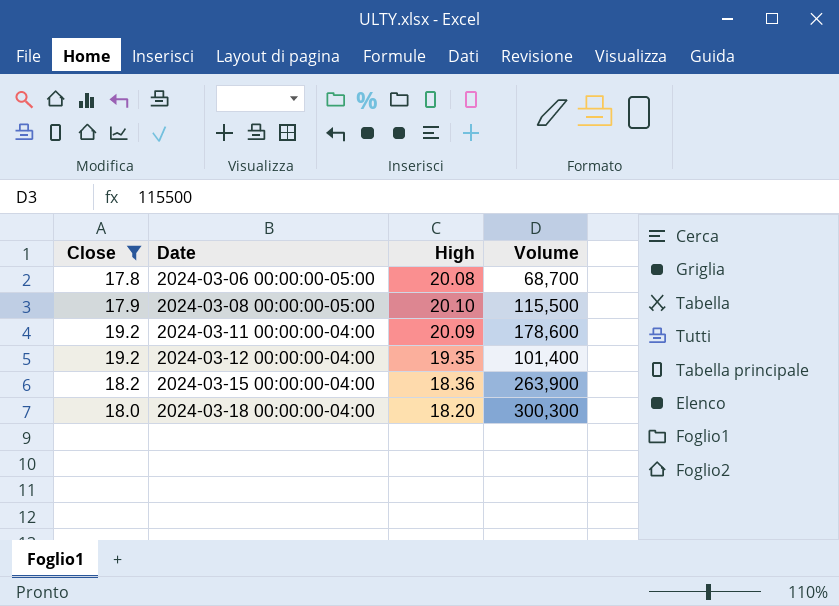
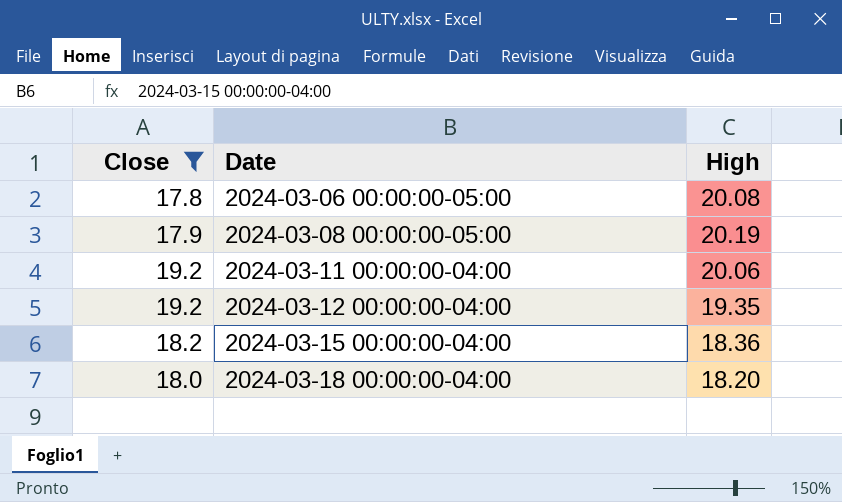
column Volume | position: 4 -> none
2024-03-08 00:00:00-05:00 | High: 20.10 -> 20.19
2024-03-11 00:00:00-04:00 | High: 20.09 -> 20.06

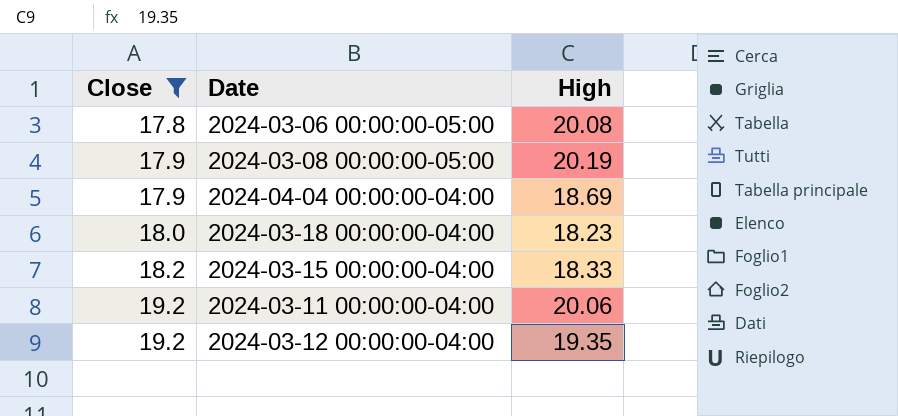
row order: Date ascending -> Close ascending
row 2024-04-04 00:00:00-04:00: none -> 17.9 | 18.69
2024-03-18 00:00:00-04:00 | High: 18.20 -> 18.23
2024-03-15 00:00:00-04:00 | High: 18.36 -> 18.33

